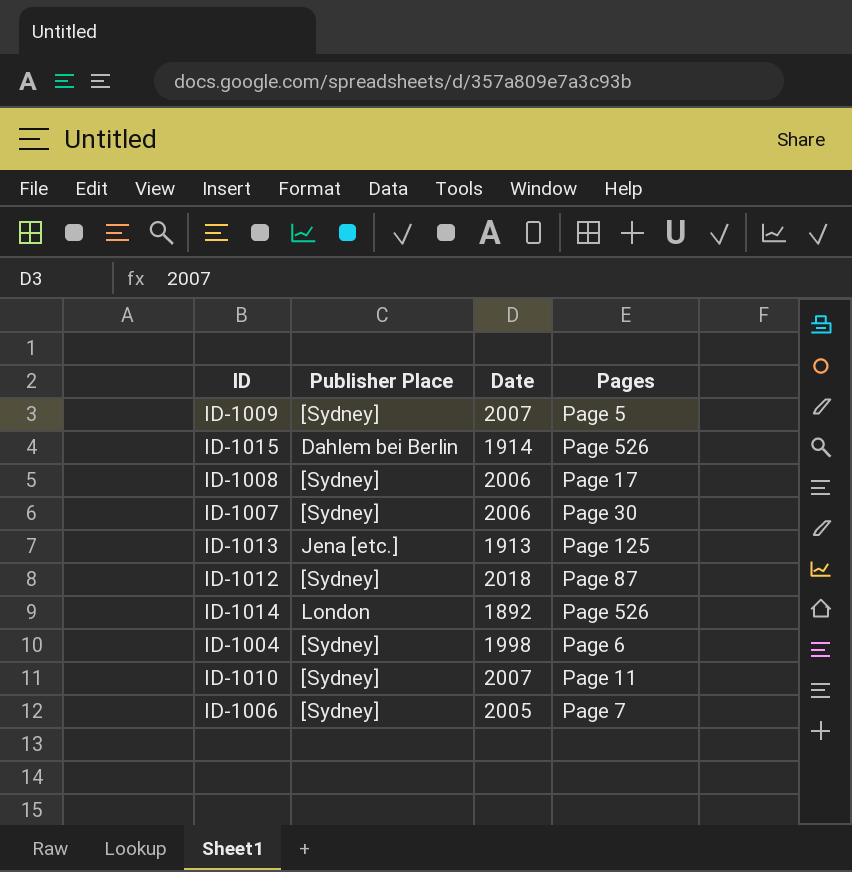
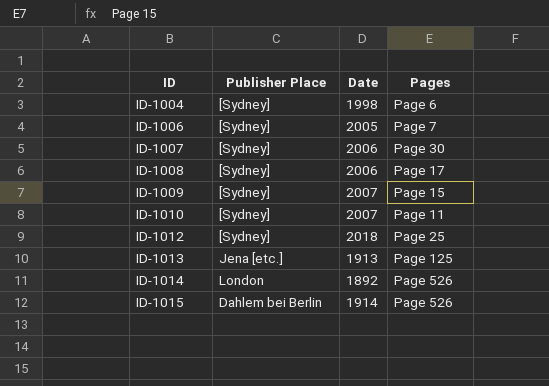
row order: none -> ID ascending
ID-1009 | Pages: Page 5 -> Page 15
ID-1012 | Pages: Page 87 -> Page 25

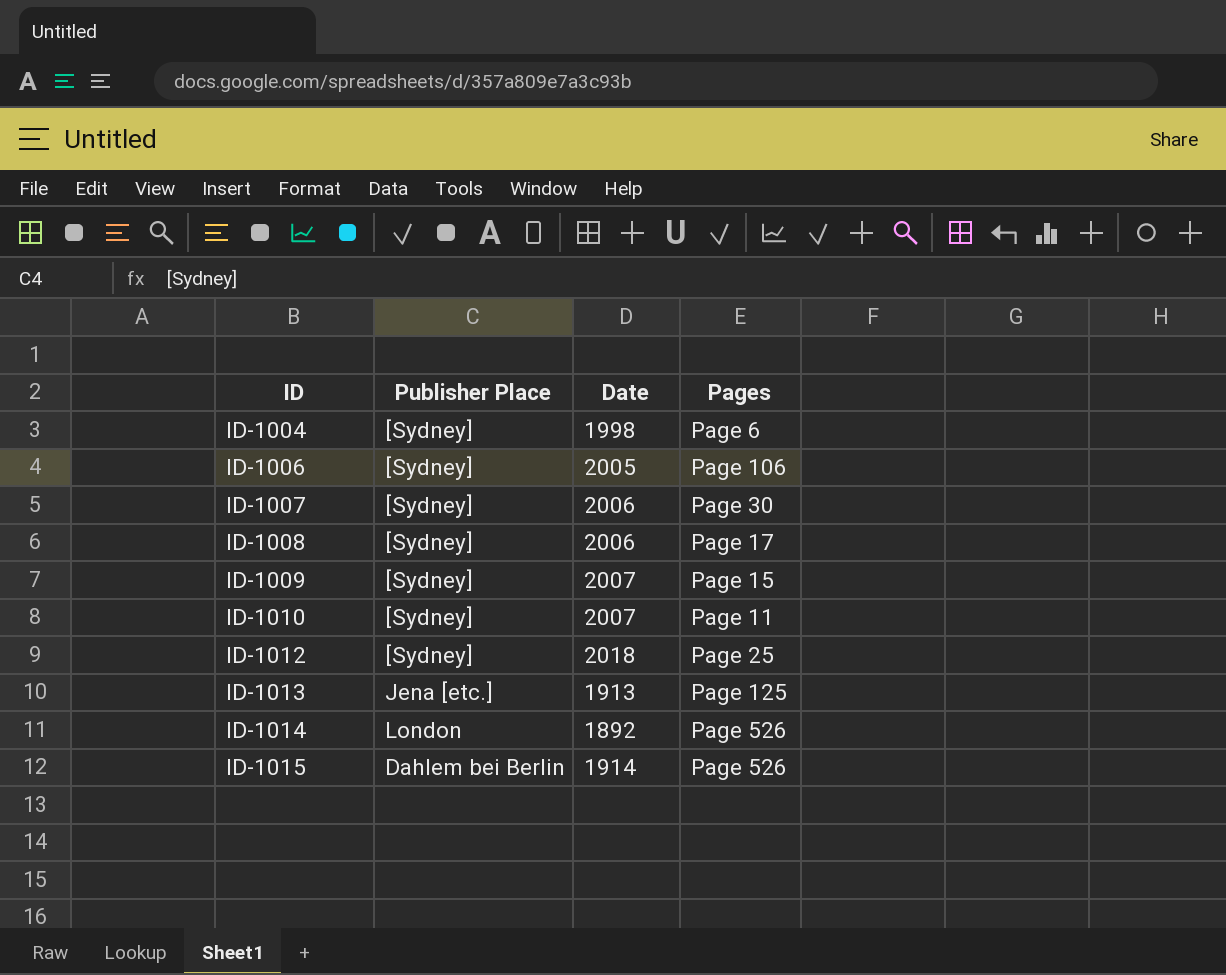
ID-1006 | Pages: Page 7 -> Page 106

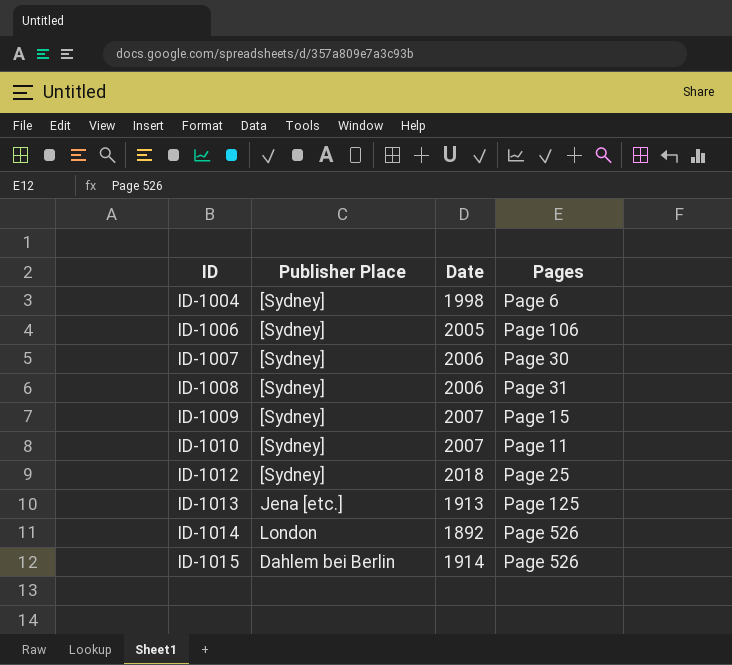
ID-1008 | Pages: Page 17 -> Page 31

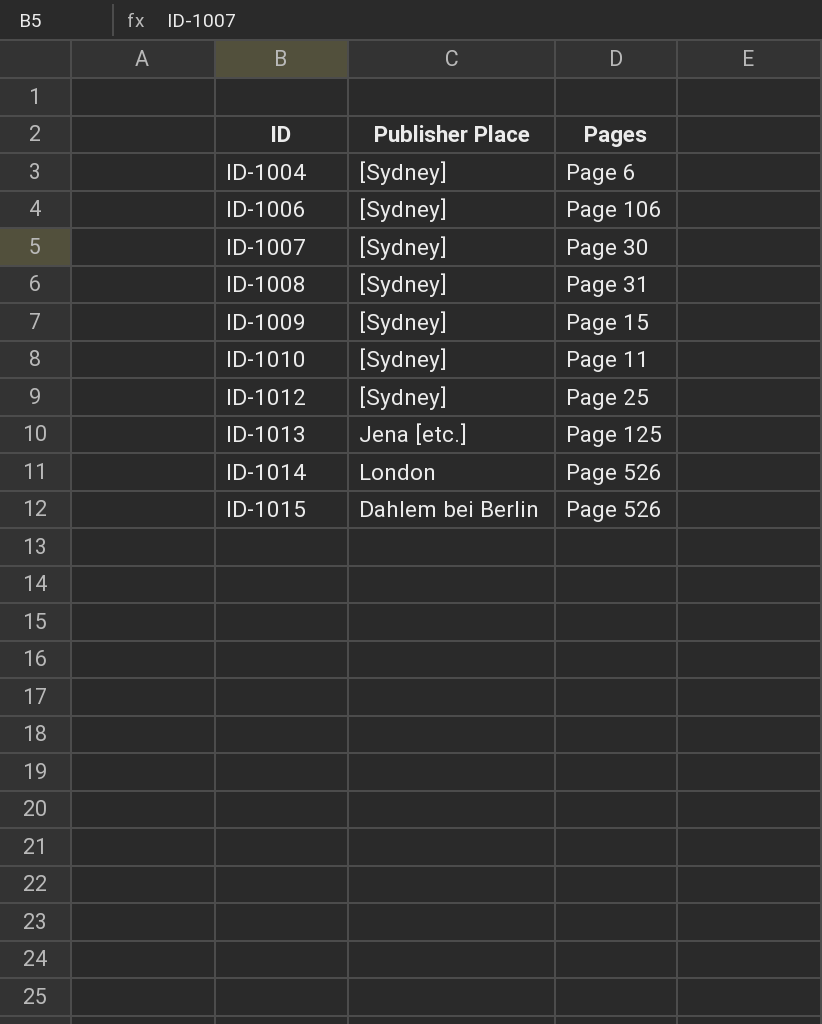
column Date | position: 3 -> none

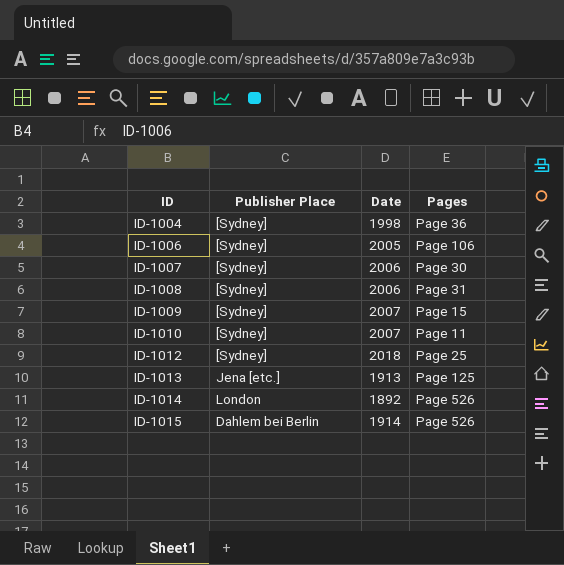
column Date | position: none -> 3
ID-1004 | Pages: Page 6 -> Page 36

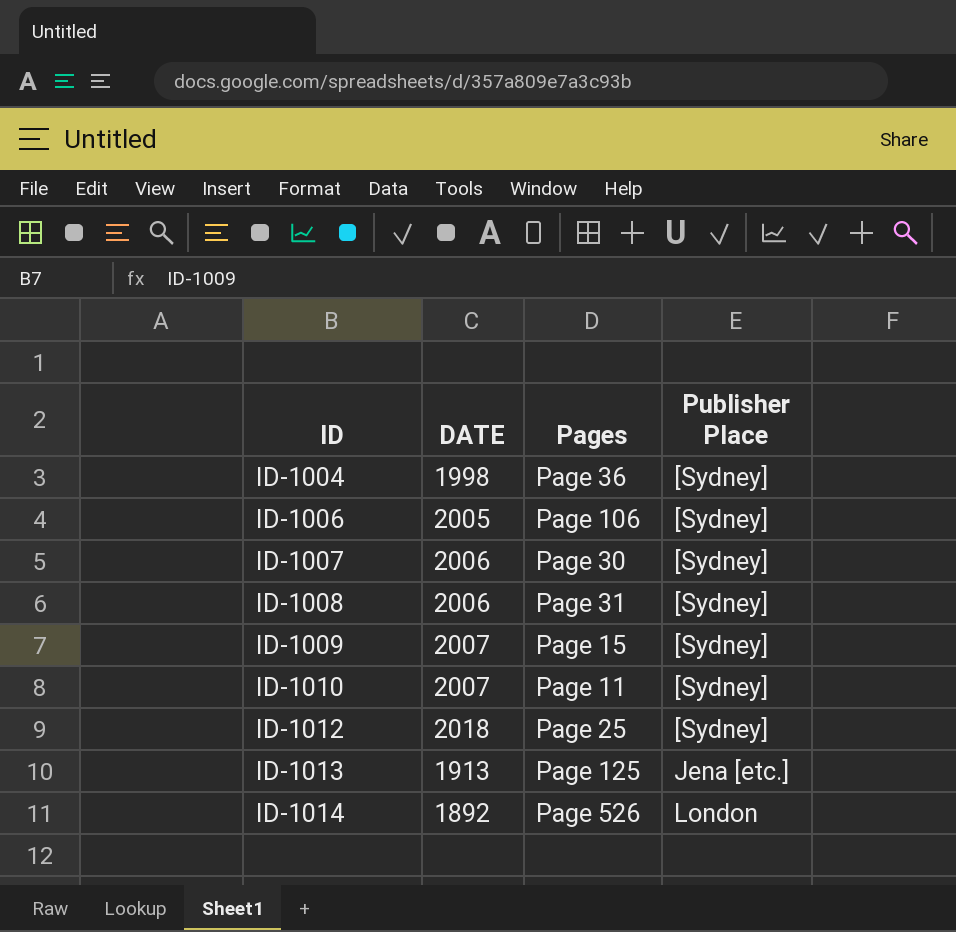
column name: Date -> DATE
column Publisher Place | position: 2 -> 4
row ID-1015: Dahlem bei Berlin | 1914 | Page 526 -> none

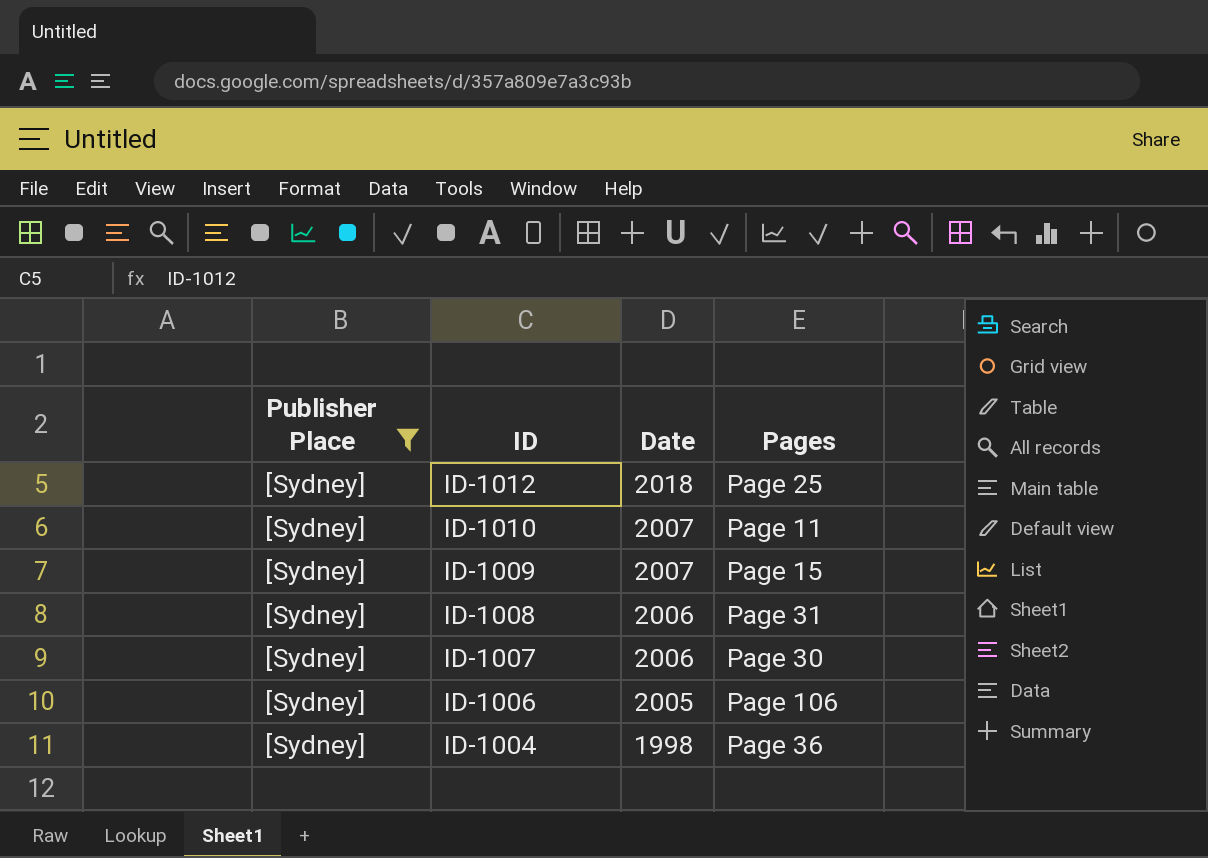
filter: none -> Publisher Place = [Sydney]
row order: ID ascending -> ID descending
column Publisher Place | position: 4 -> 1
column name: DATE -> Date

